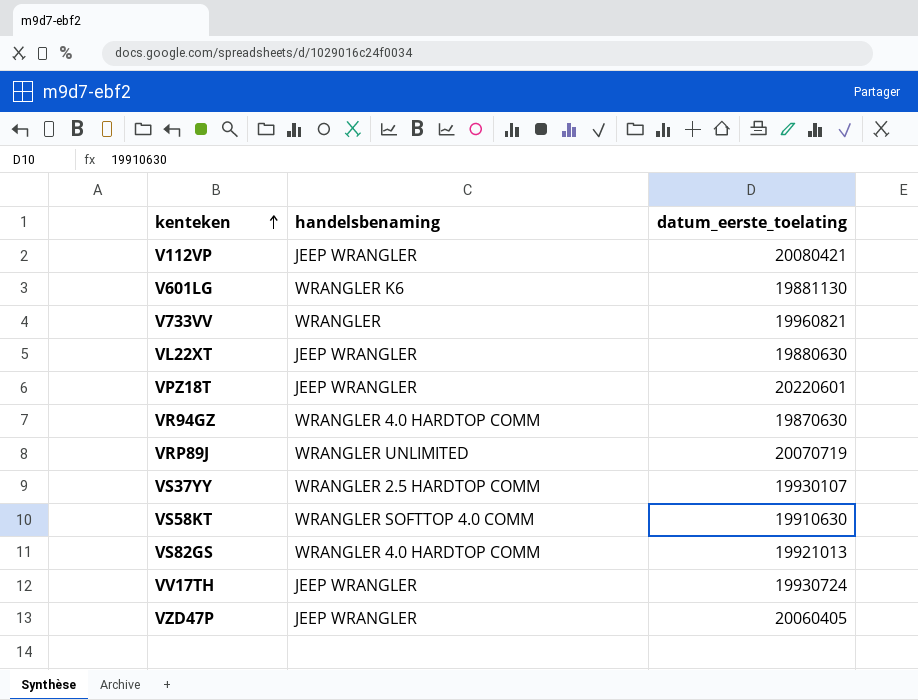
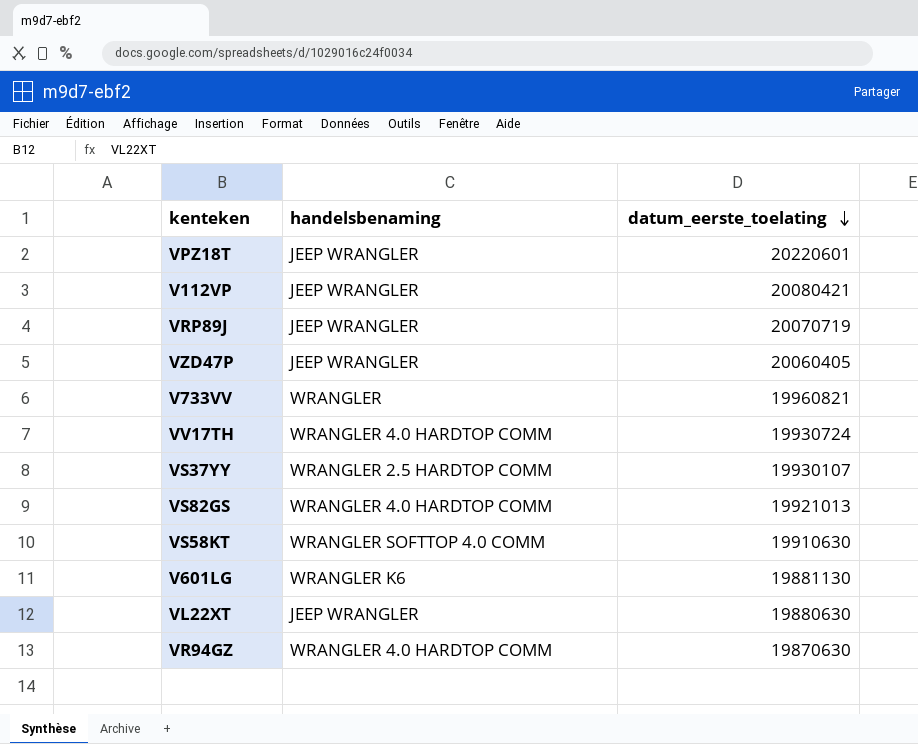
row order: kenteken ascending -> datum_eerste_toelating descending
VRP89J | handelsbenaming: WRANGLER UNLIMITED -> JEEP WRANGLER
VV17TH | handelsbenaming: JEEP WRANGLER -> WRANGLER 4.0 HARDTOP COMM

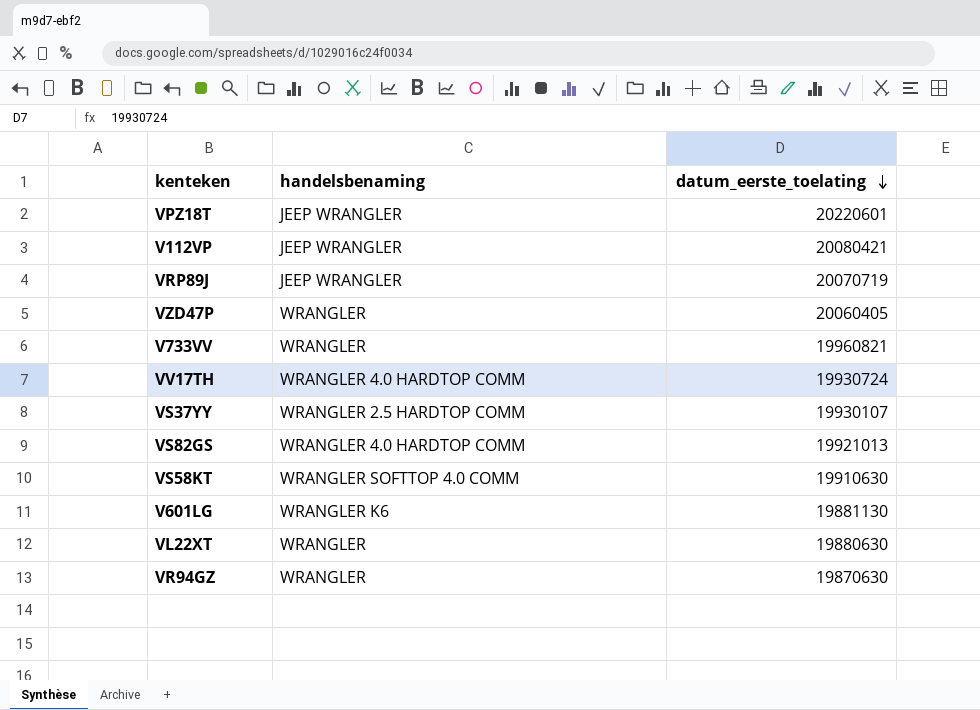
VZD47P | handelsbenaming: JEEP WRANGLER -> WRANGLER
VL22XT | handelsbenaming: JEEP WRANGLER -> WRANGLER
VR94GZ | handelsbenaming: WRANGLER 4.0 HARDTOP COMM -> WRANGLER

